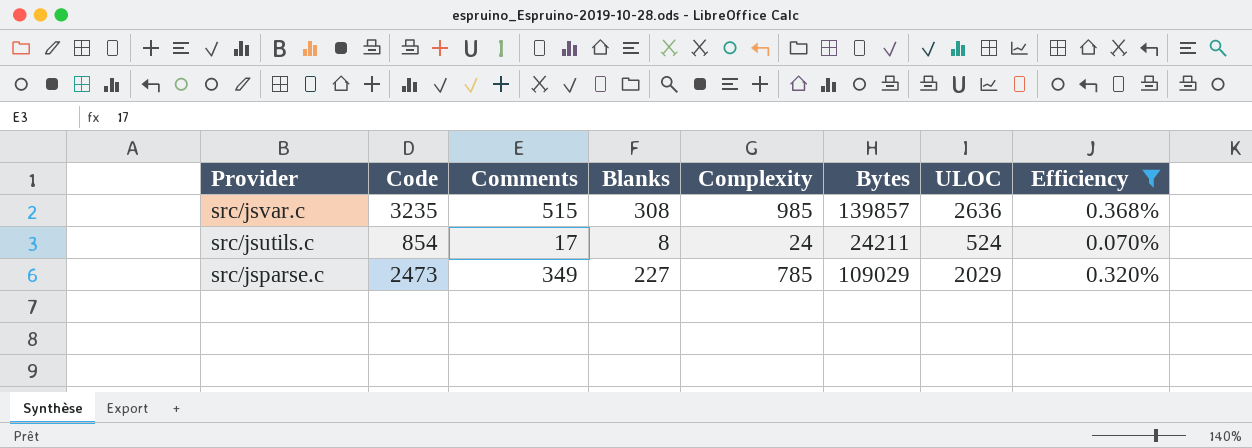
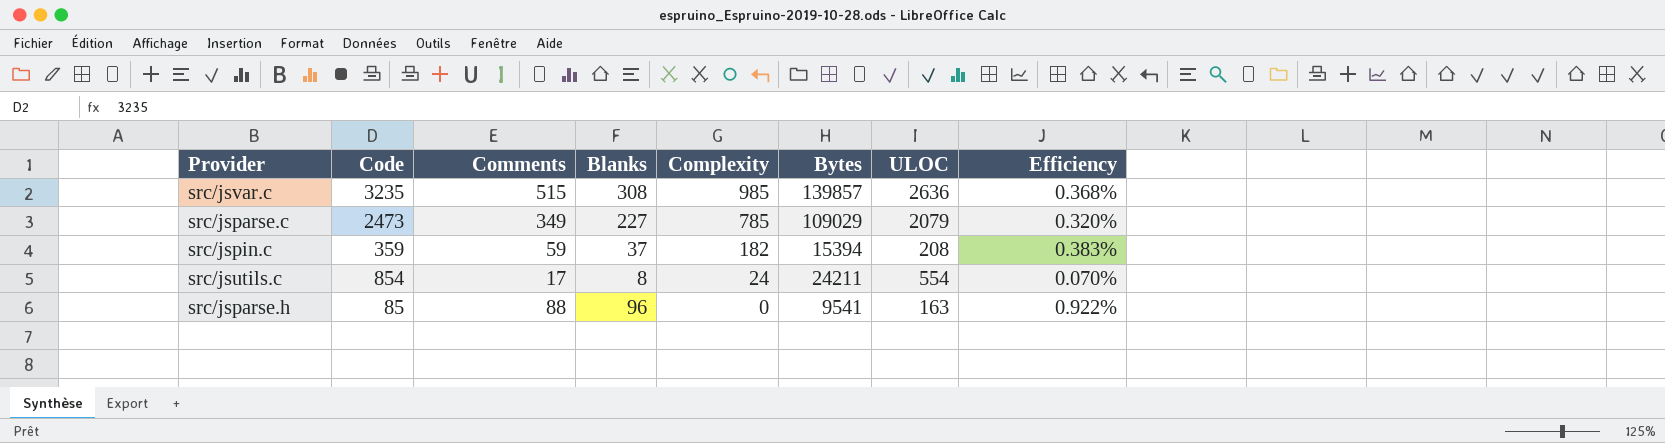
filter: Efficiency <= 0.368% -> none
row order: Provider descending -> Complexity descending
src/jsparse.c | ULOC: 2029 -> 2079
src/jsutils.c | ULOC: 524 -> 554

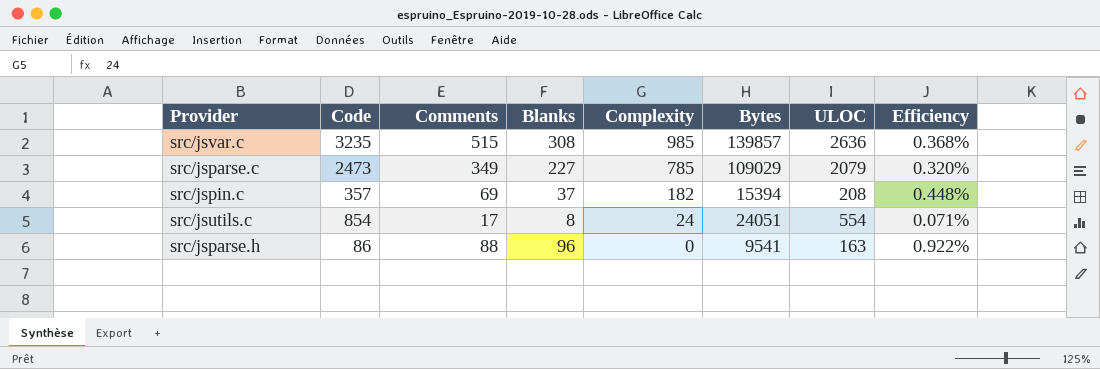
src/jspin.c | Code: 359 -> 357
src/jspin.c | Comments: 59 -> 69
src/jspin.c | Efficiency: 0.383% -> 0.448%
src/jsutils.c | Bytes: 24211 -> 24051
src/jsutils.c | Efficiency: 0.070% -> 0.071%
src/jsparse.h | Code: 85 -> 86

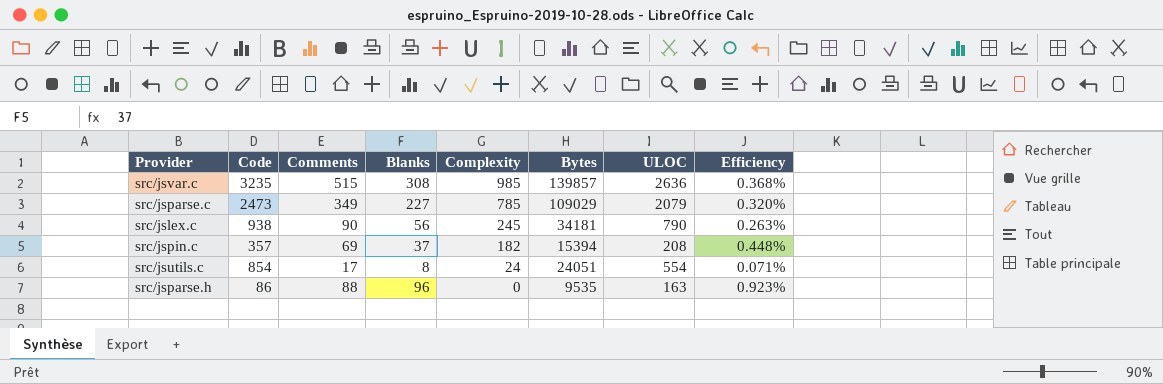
row src/jslex.c: none -> 938 | 90 | 56 | 245 | 34181 | 790 | 0.263%
src/jsparse.h | Bytes: 9541 -> 9535
src/jsparse.h | Efficiency: 0.922% -> 0.923%

